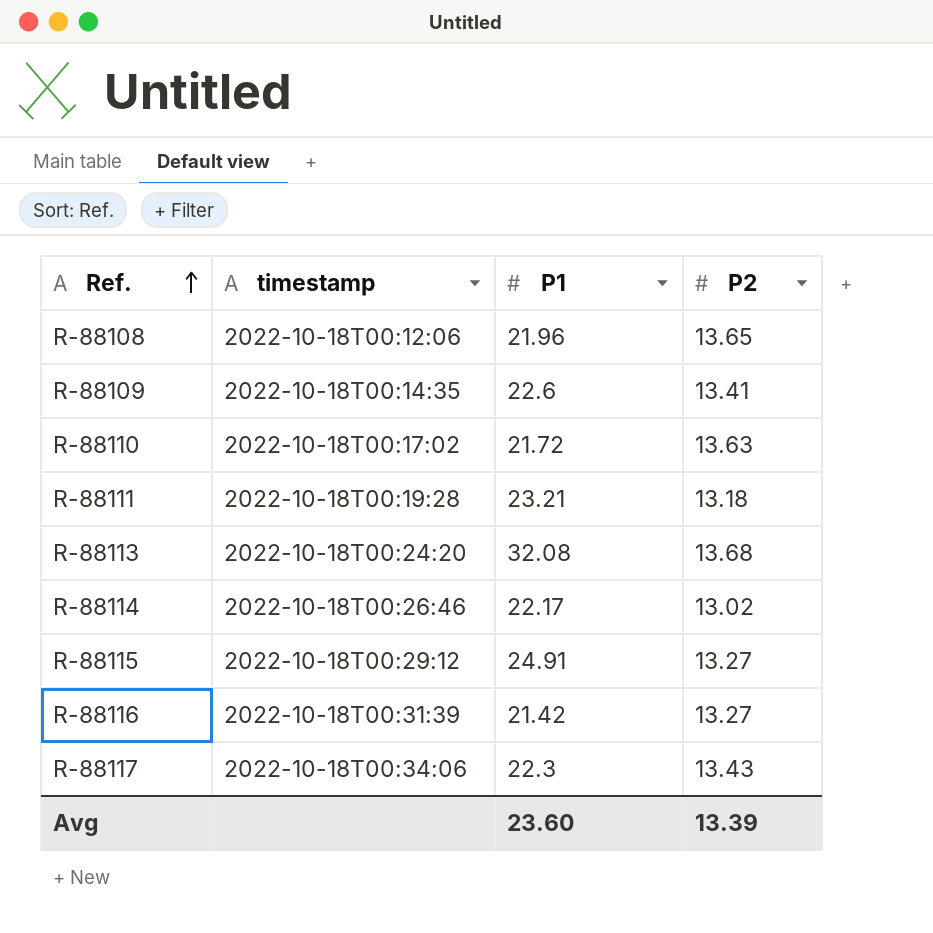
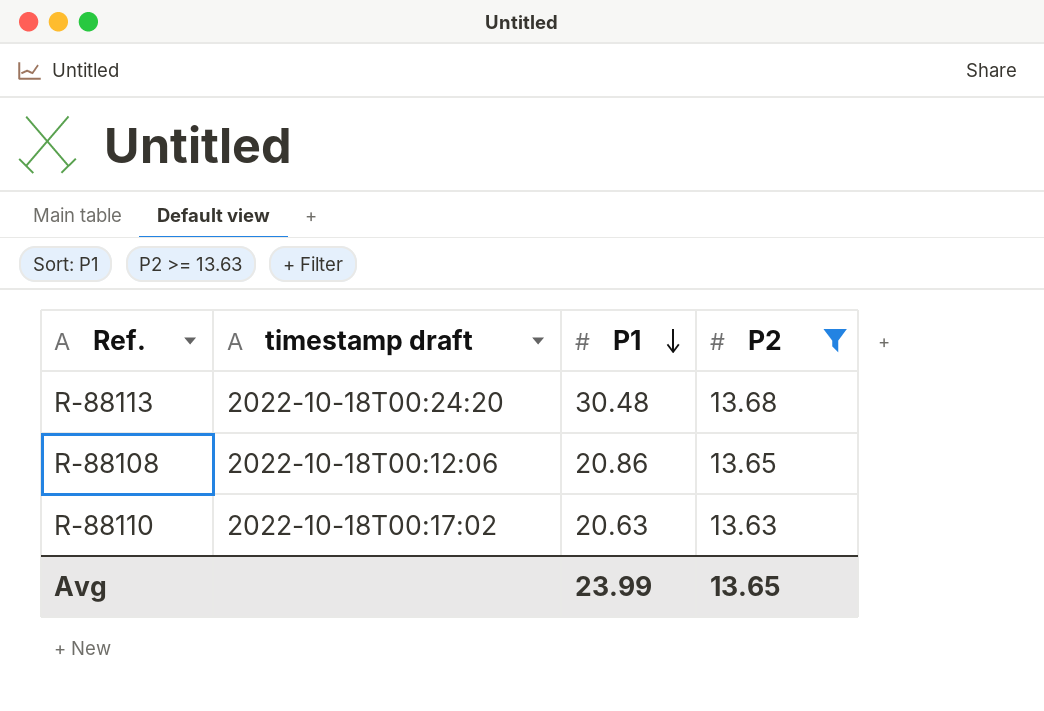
filter: none -> P2 >= 13.63
row order: Ref. ascending -> P1 descending
column name: timestamp -> timestamp draft
R-88113 | P1: 32.08 -> 30.48
R-88108 | P1: 21.96 -> 20.86
R-88110 | P1: 21.72 -> 20.63
Avg | P1: 23.60 -> 23.99
Avg | P2: 13.39 -> 13.65

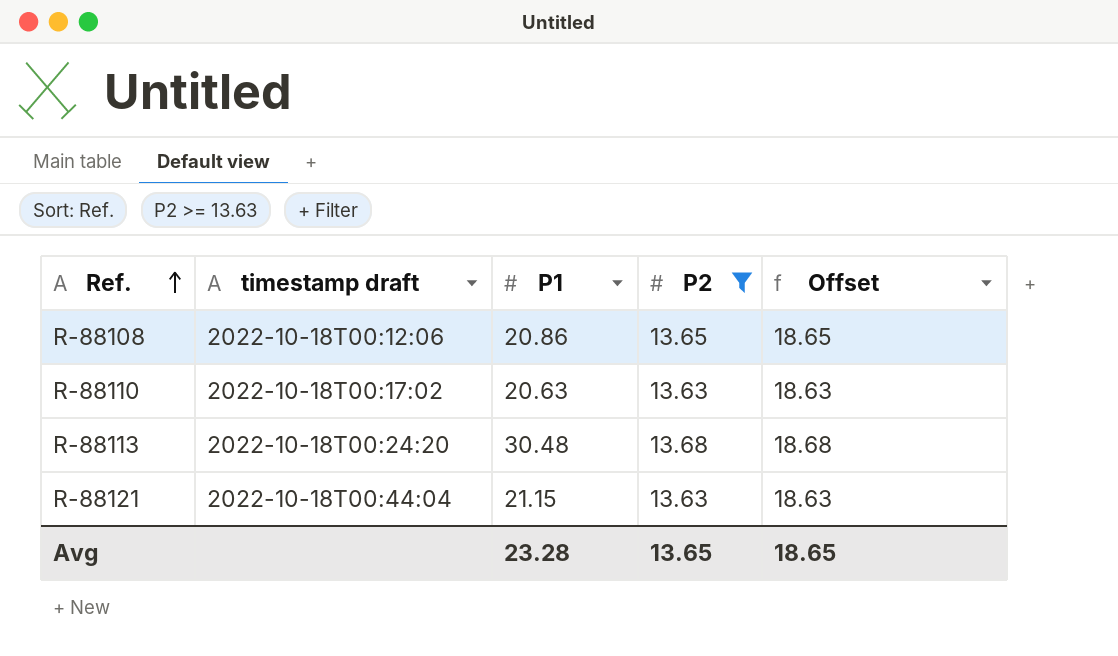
row order: P1 descending -> Ref. ascending
column Offset | formula: none -> [P2] + 5
row R-88121: none -> 2022-10-18T00:44:04 | 21.15 | 13.63 | 18.63
Avg | P1: 23.99 -> 23.28

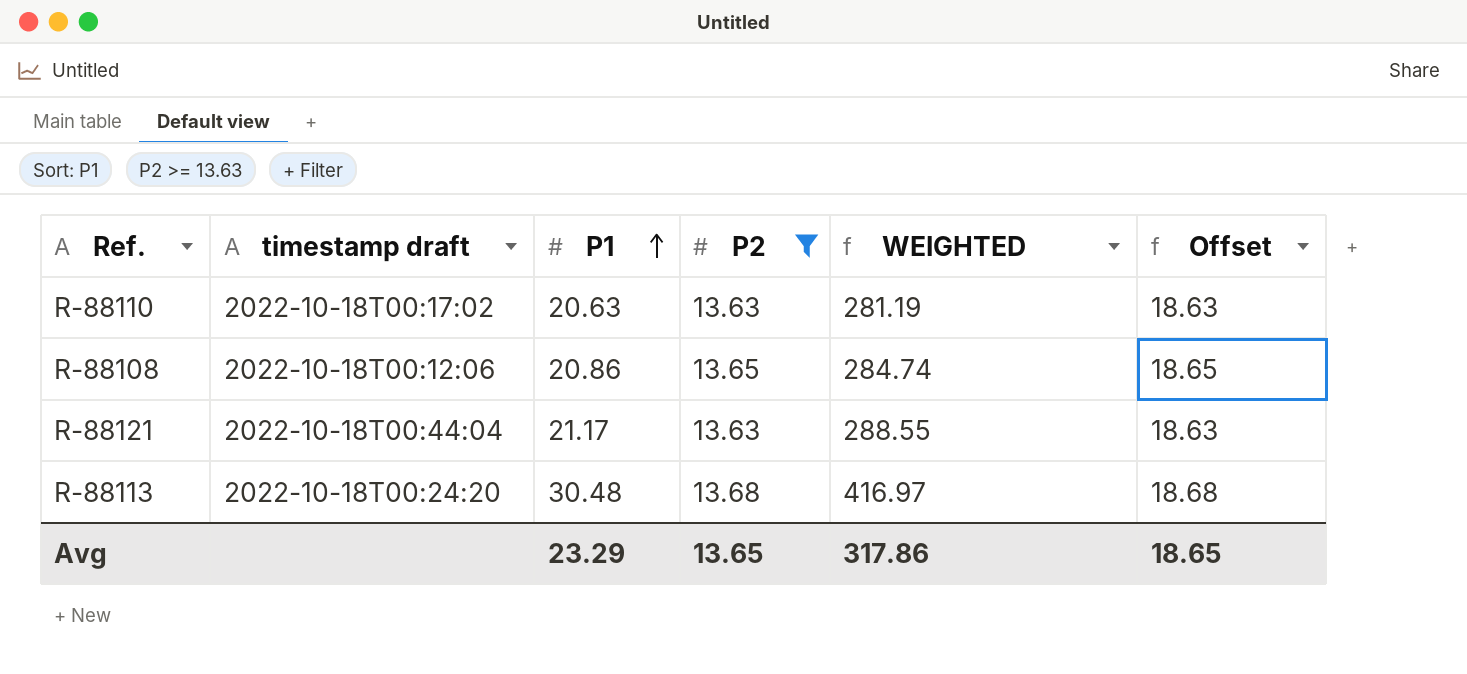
row order: Ref. ascending -> P1 ascending
column WEIGHTED | formula: none -> [P1] * [P2]
R-88121 | P1: 21.15 -> 21.17
Avg | P1: 23.28 -> 23.29

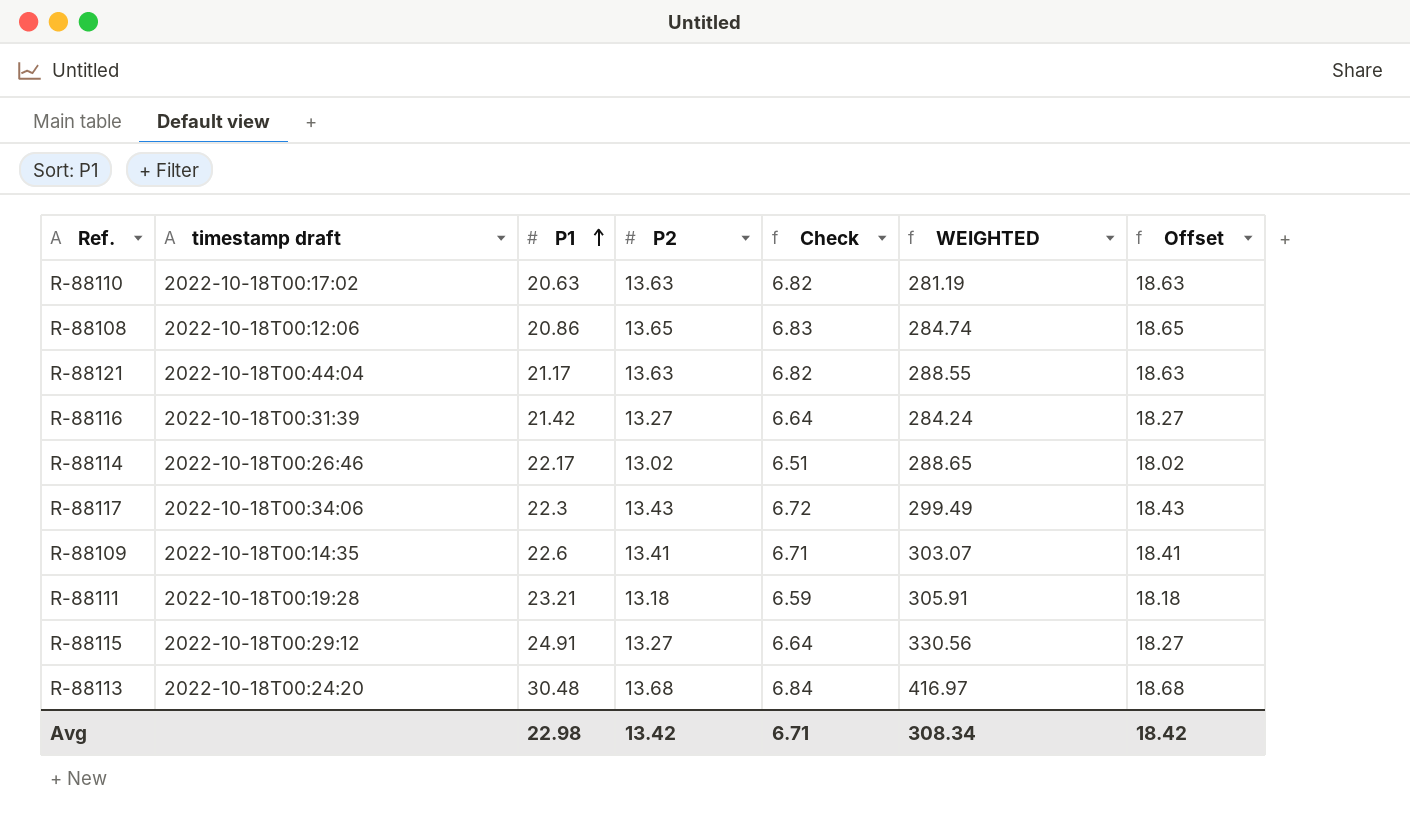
filter: P2 >= 13.63 -> none
column Check | formula: none -> [P2] * 0.5
Avg | P1: 23.29 -> 22.98
Avg | P2: 13.65 -> 13.42
Avg | WEIGHTED: 317.86 -> 308.34
Avg | Offset: 18.65 -> 18.42

